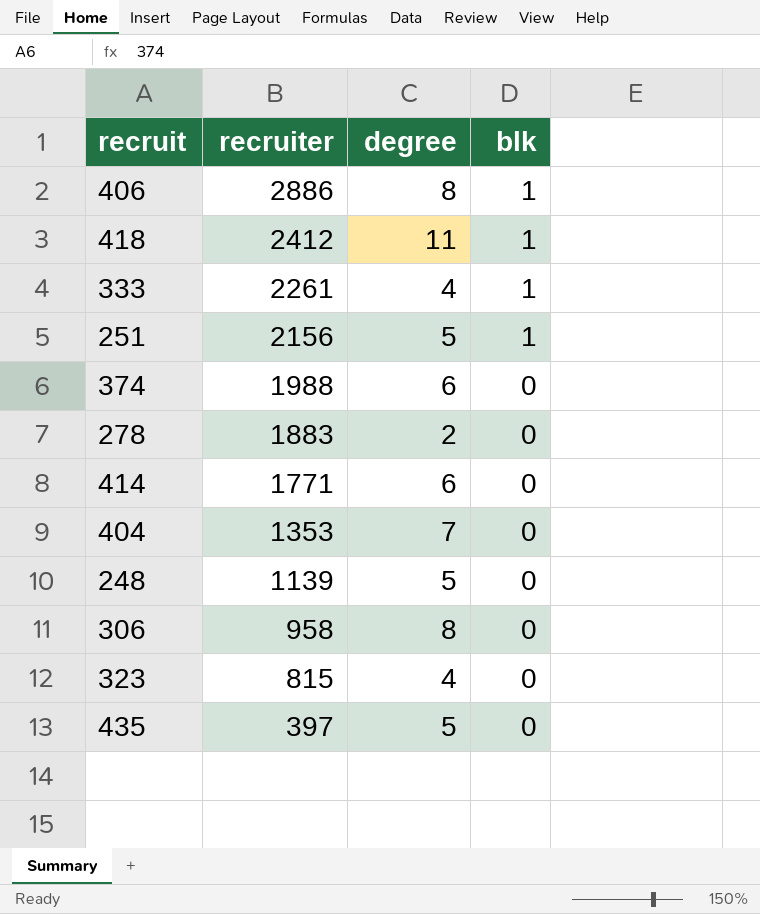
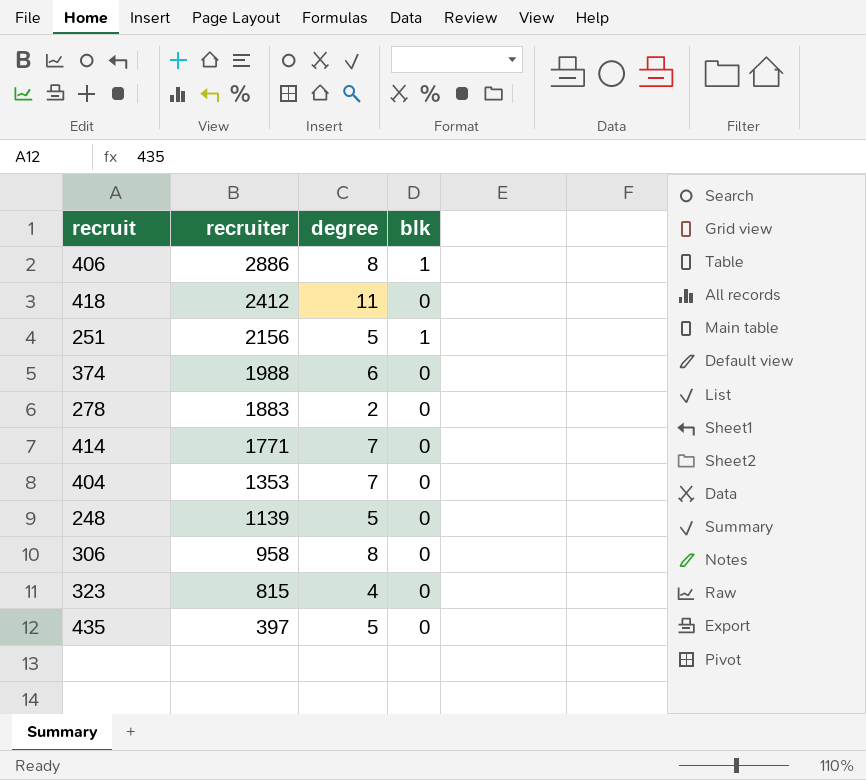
row 333: 2261 | 4 | 1 -> none
418 | blk: 1 -> 0
414 | degree: 6 -> 7

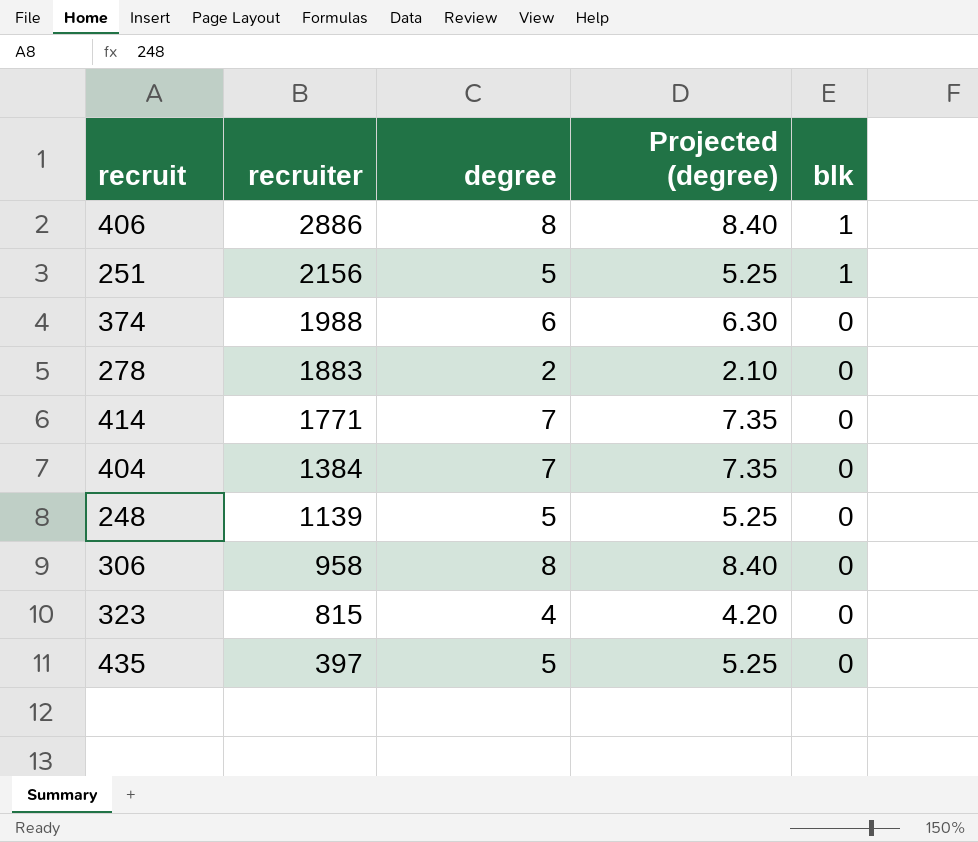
column Projected (degree) | formula: none -> [degree] * 1.05
row 418: 2412 | 11 | 0 -> none
404 | recruiter: 1353 -> 1384

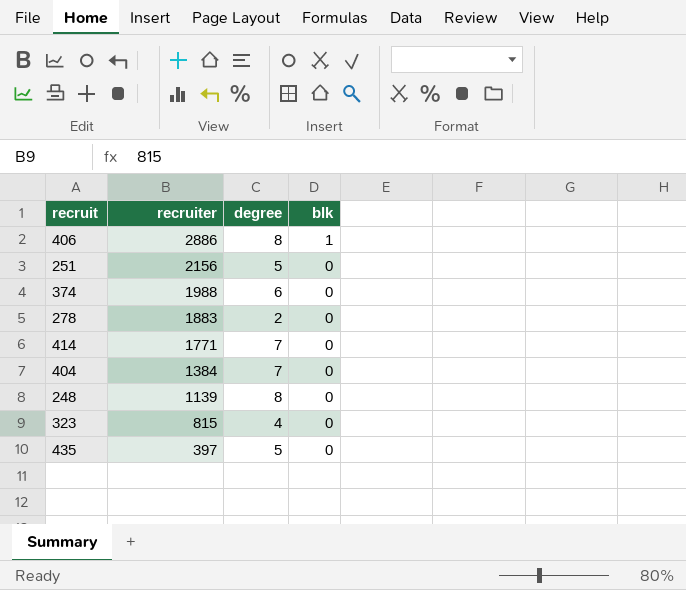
column Projected (degree) | formula: [degree] * 1.05 -> none
row 306: 958 | 8 | 8.40 | 0 -> none
251 | blk: 1 -> 0
248 | degree: 5 -> 8

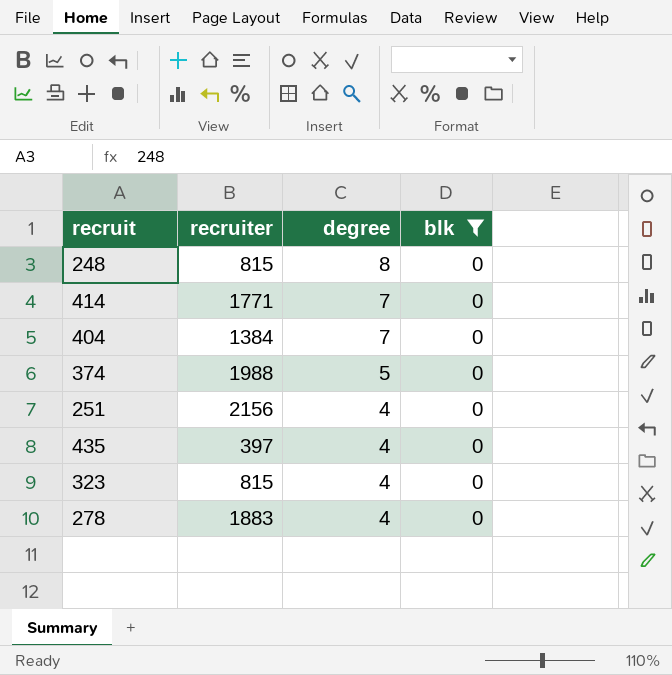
filter: none -> blk = 0
row order: recruiter descending -> degree descending
248 | recruiter: 1139 -> 815
374 | degree: 6 -> 5
251 | degree: 5 -> 4
435 | degree: 5 -> 4
278 | degree: 2 -> 4

